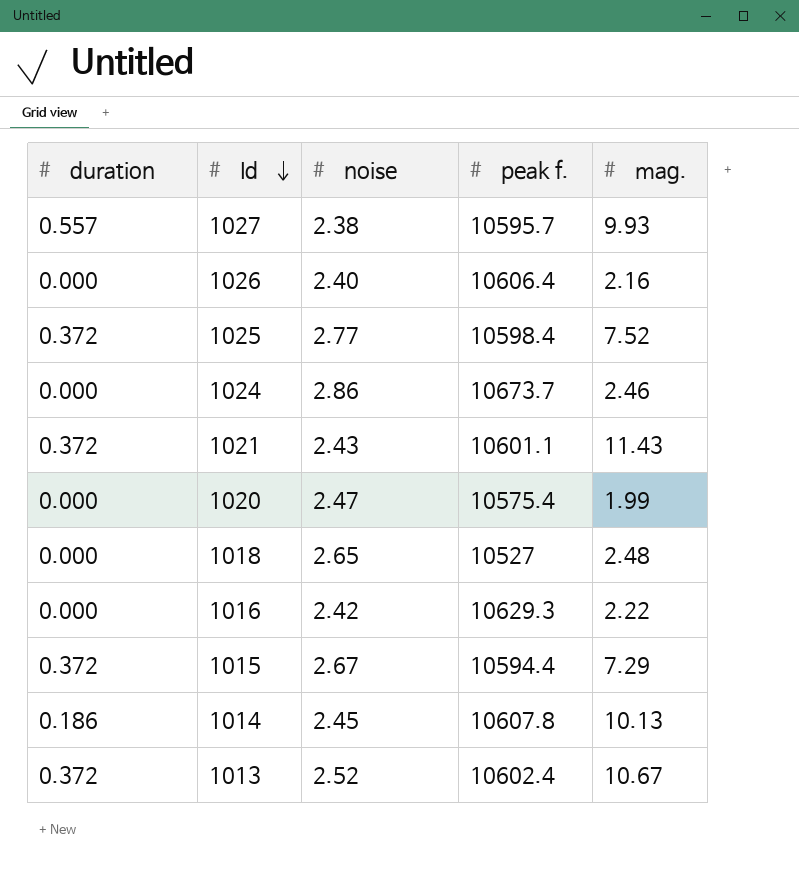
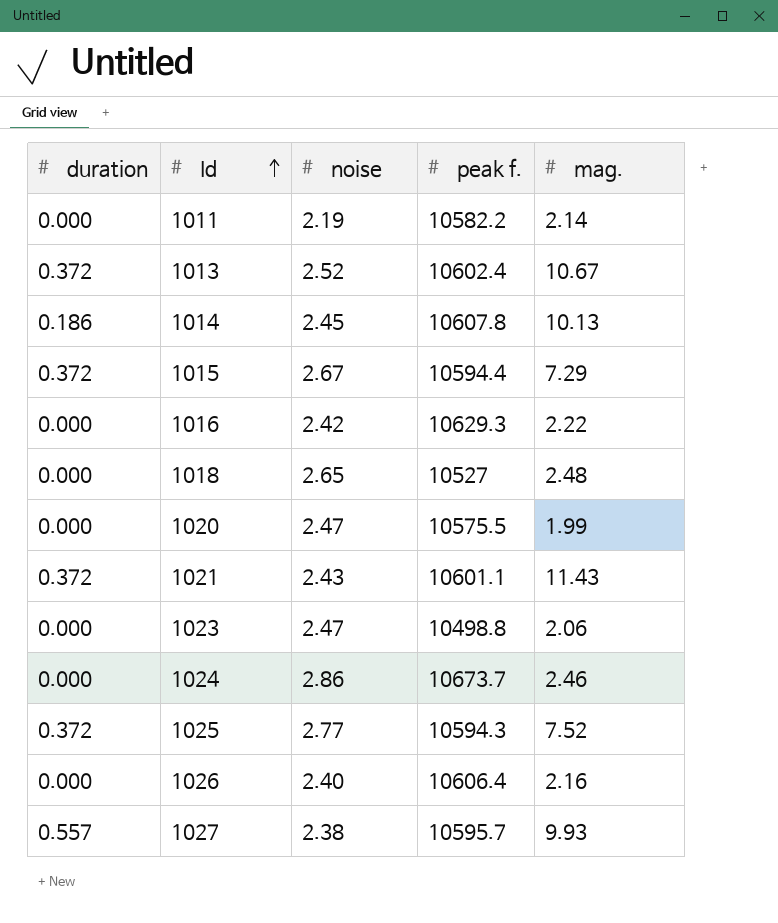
row order: Id descending -> Id ascending
row 1011: none -> 0.000 | 2.19 | 10582.2 | 2.14
1020 | peak f.: 10575.4 -> 10575.5
row 1023: none -> 0.000 | 2.47 | 10498.8 | 2.06
1025 | peak f.: 10598.4 -> 10594.3

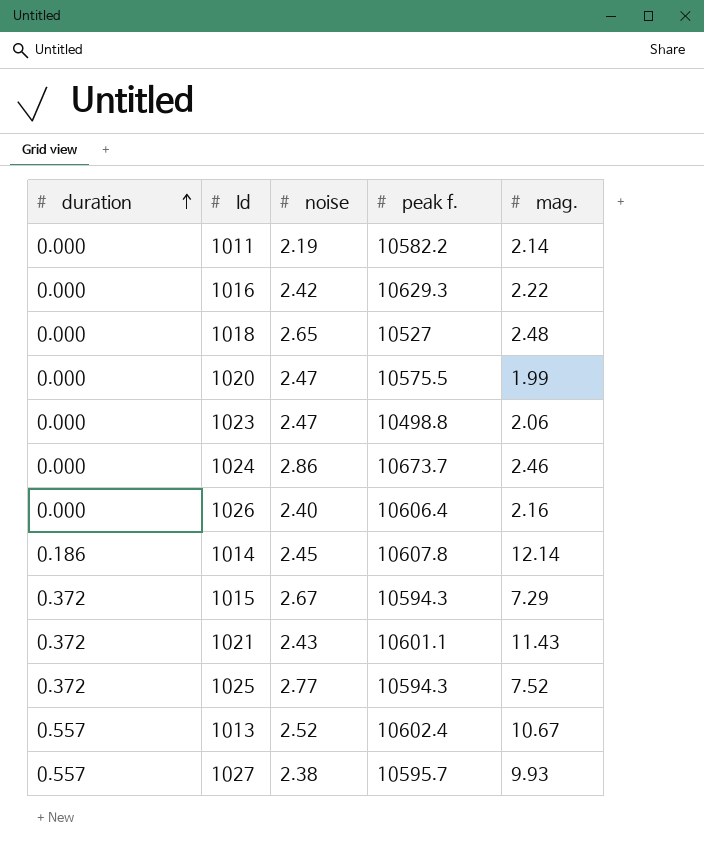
row order: Id ascending -> duration ascending
1014 | mag.: 10.13 -> 12.14
1015 | peak f.: 10594.4 -> 10594.3
1013 | duration: 0.372 -> 0.557

